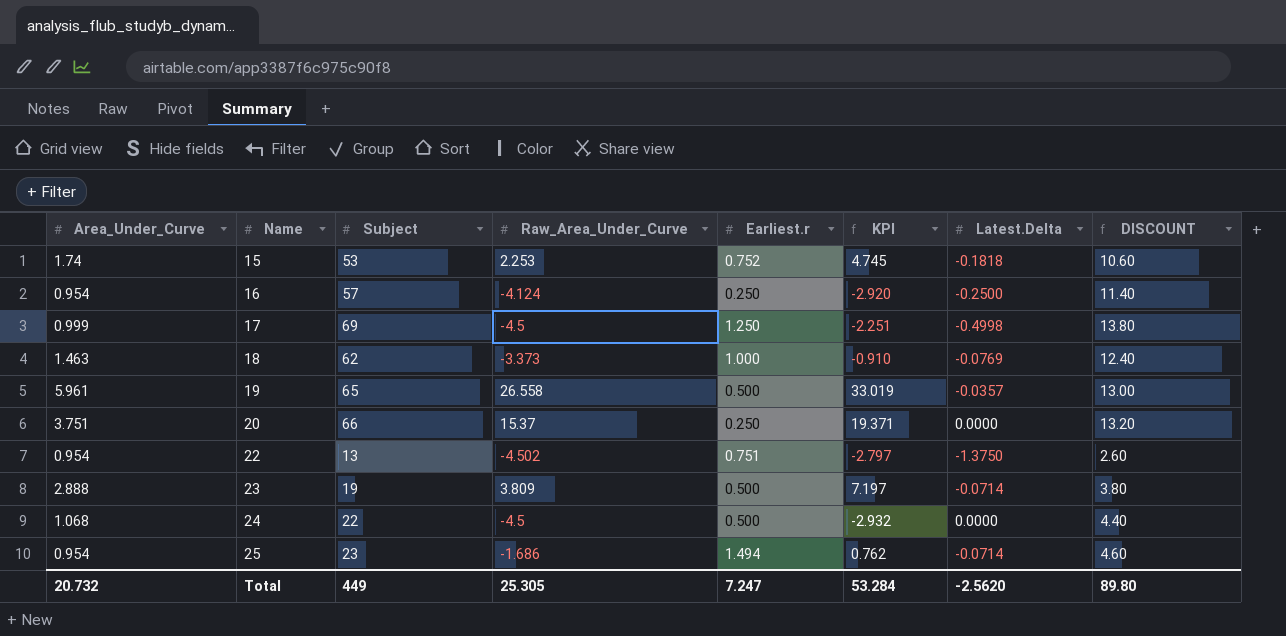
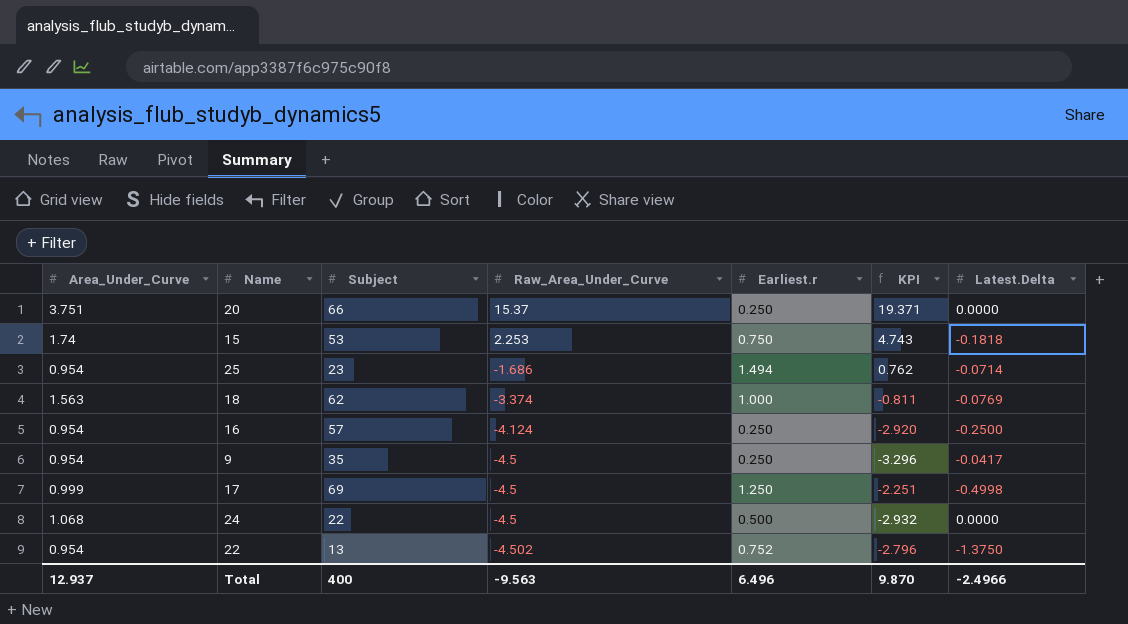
row order: Name ascending -> Raw_Area_Under_Curve descending
column DISCOUNT | formula: [Subject] * 0.2 -> none
row 19: 5.961 | 65 | 26.558 | 0.500 | 33.019 | -0.0357 | 13.00 -> none
row 23: 2.888 | 19 | 3.809 | 0.500 | 7.197 | -0.0714 | 3.80 -> none
15 | Earliest.r: 0.752 -> 0.750
15 | KPI: 4.745 -> 4.743
18 | Area_Under_Curve: 1.463 -> 1.563
18 | Raw_Area_Under_Curve: -3.373 -> -3.374
18 | KPI: -0.910 -> -0.811
row 9: none -> 0.954 | 35 | -4.5 | 0.250 | -3.296 | -0.0417
22 | Earliest.r: 0.751 -> 0.752
22 | KPI: -2.797 -> -2.796
Total | Area_Under_Curve: 20.732 -> 12.937
Total | Subject: 449 -> 400
Total | Raw_Area_Under_Curve: 25.305 -> -9.563
Total | Earliest.r: 7.247 -> 6.496
Total | KPI: 53.284 -> 9.870
Total | Latest.Delta: -2.5620 -> -2.4966

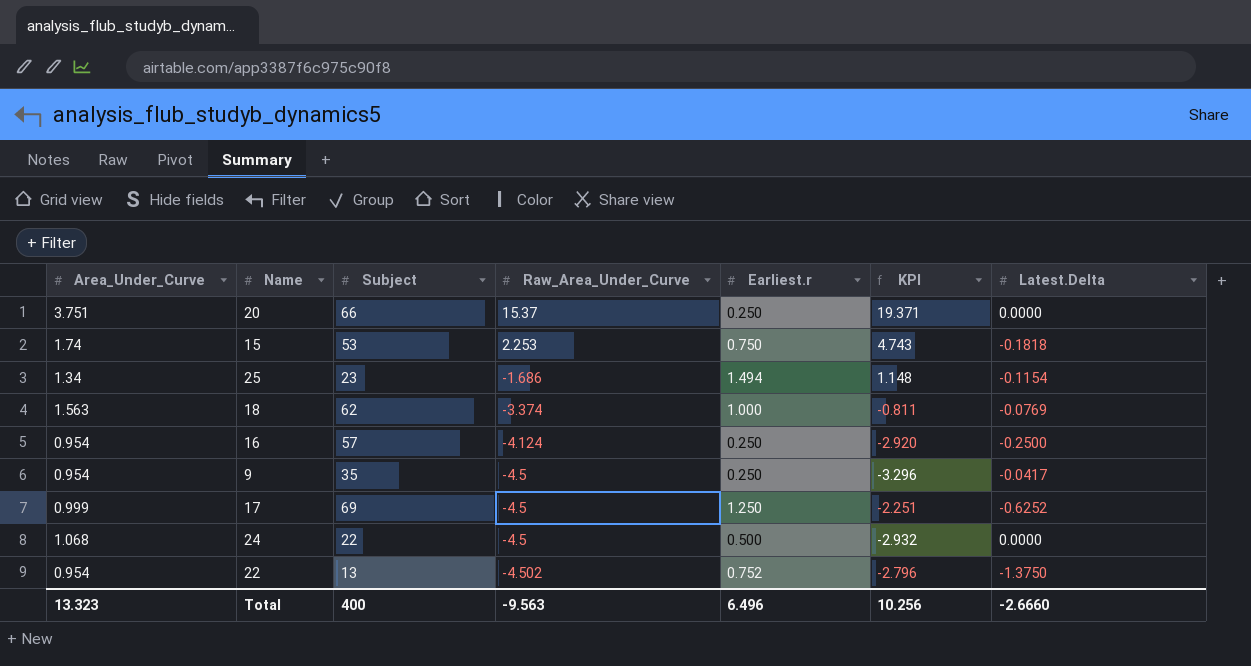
25 | Area_Under_Curve: 0.954 -> 1.34
25 | KPI: 0.762 -> 1.148
25 | Latest.Delta: -0.0714 -> -0.1154
17 | Latest.Delta: -0.4998 -> -0.6252
Total | Area_Under_Curve: 12.937 -> 13.323
Total | KPI: 9.870 -> 10.256
Total | Latest.Delta: -2.4966 -> -2.6660

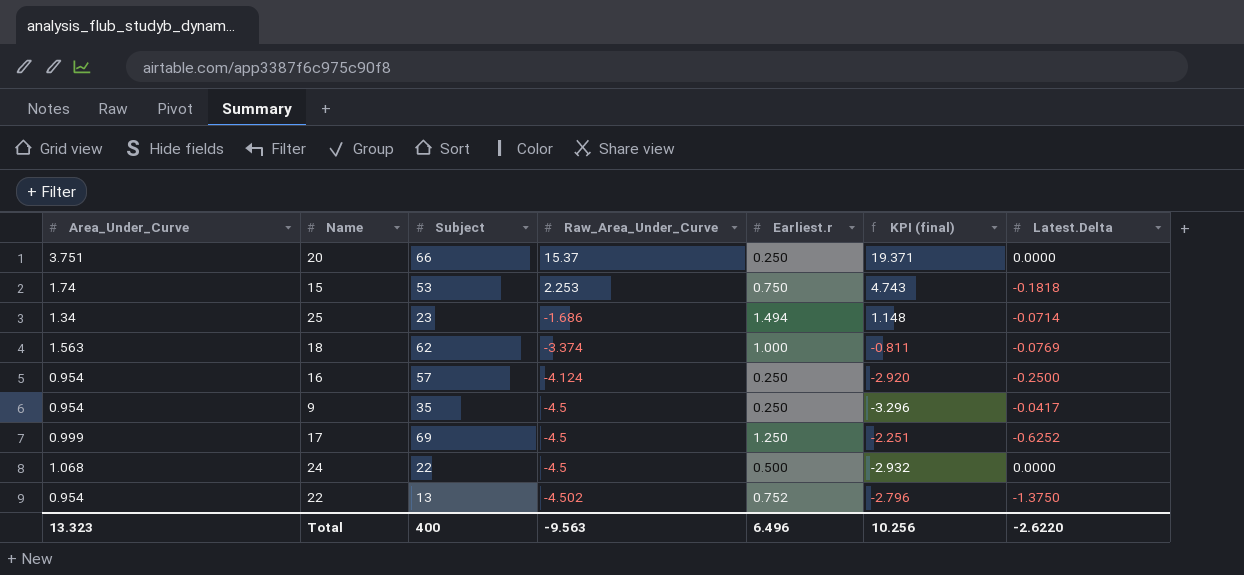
column name: KPI -> KPI (final)
25 | Latest.Delta: -0.1154 -> -0.0714
Total | Latest.Delta: -2.6660 -> -2.6220

